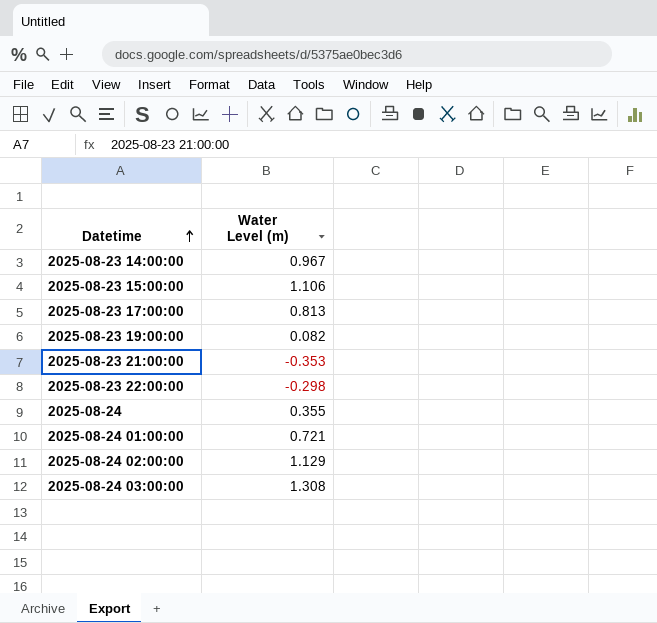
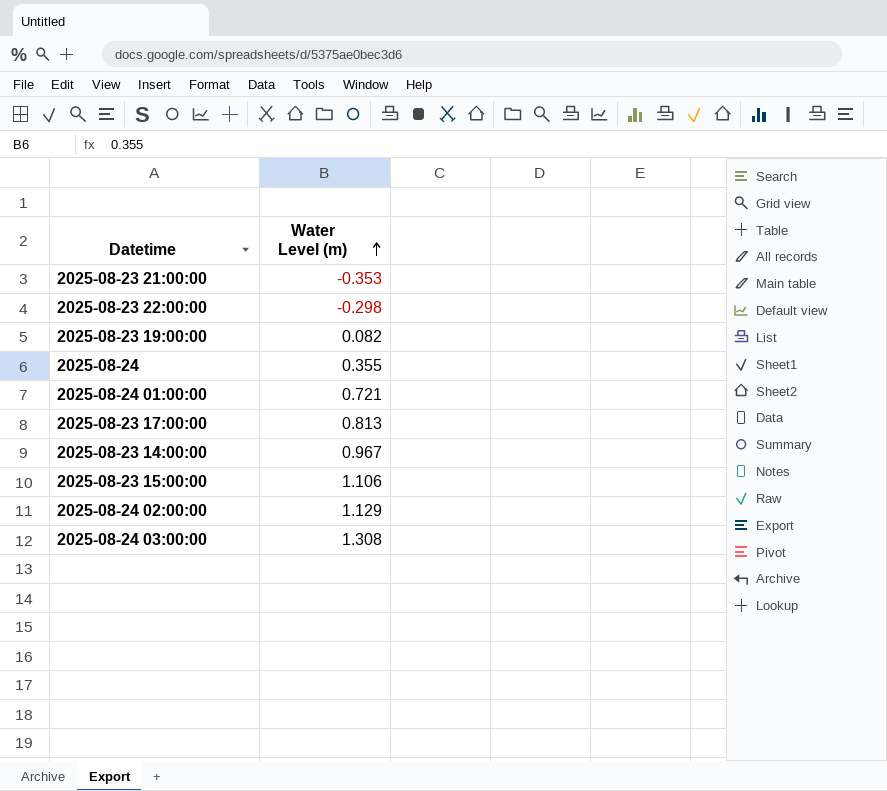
row order: Datetime ascending -> Water Level (m) ascending

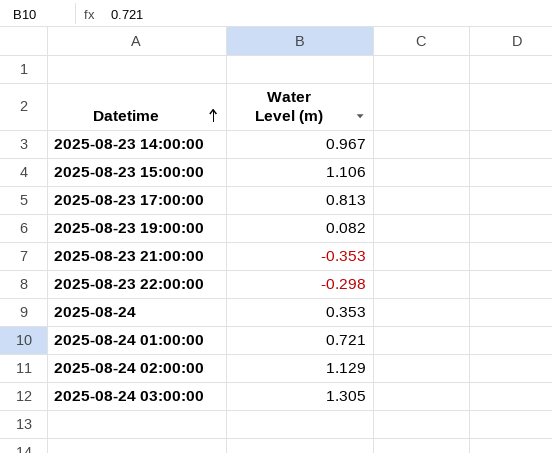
row order: Water Level (m) ascending -> Datetime ascending
2025-08-24 | Water Level (m): 0.355 -> 0.353
2025-08-24 03:00:00 | Water Level (m): 1.308 -> 1.305

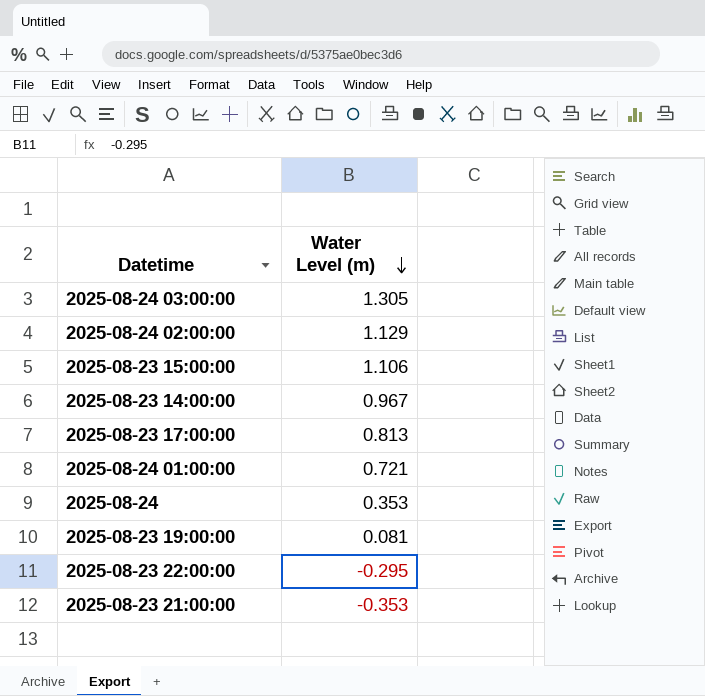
row order: Datetime ascending -> Water Level (m) descending
2025-08-23 19:00:00 | Water Level (m): 0.082 -> 0.081
2025-08-23 22:00:00 | Water Level (m): -0.298 -> -0.295

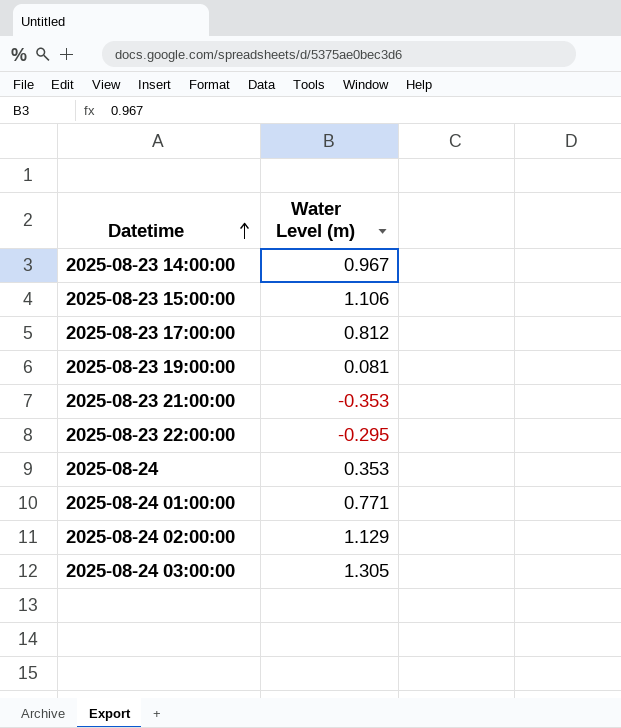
row order: Water Level (m) descending -> Datetime ascending
2025-08-23 17:00:00 | Water Level (m): 0.813 -> 0.812
2025-08-24 01:00:00 | Water Level (m): 0.721 -> 0.771

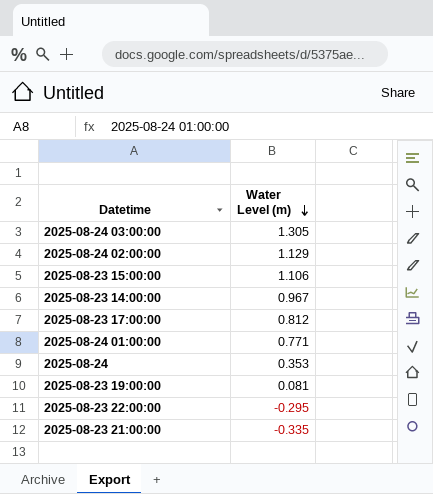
row order: Datetime ascending -> Water Level (m) descending
2025-08-23 21:00:00 | Water Level (m): -0.353 -> -0.335

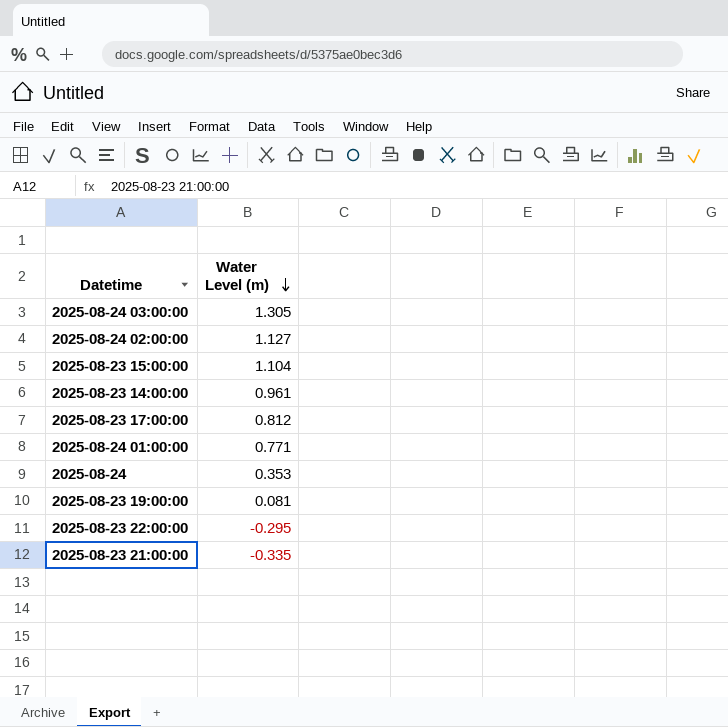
2025-08-24 02:00:00 | Water Level (m): 1.129 -> 1.127
2025-08-23 15:00:00 | Water Level (m): 1.106 -> 1.104
2025-08-23 14:00:00 | Water Level (m): 0.967 -> 0.961

